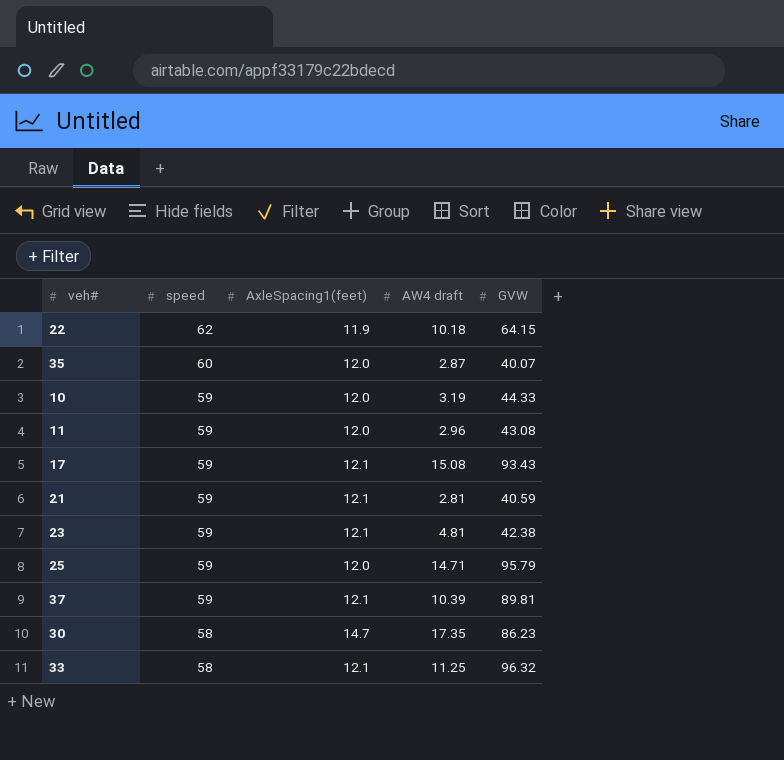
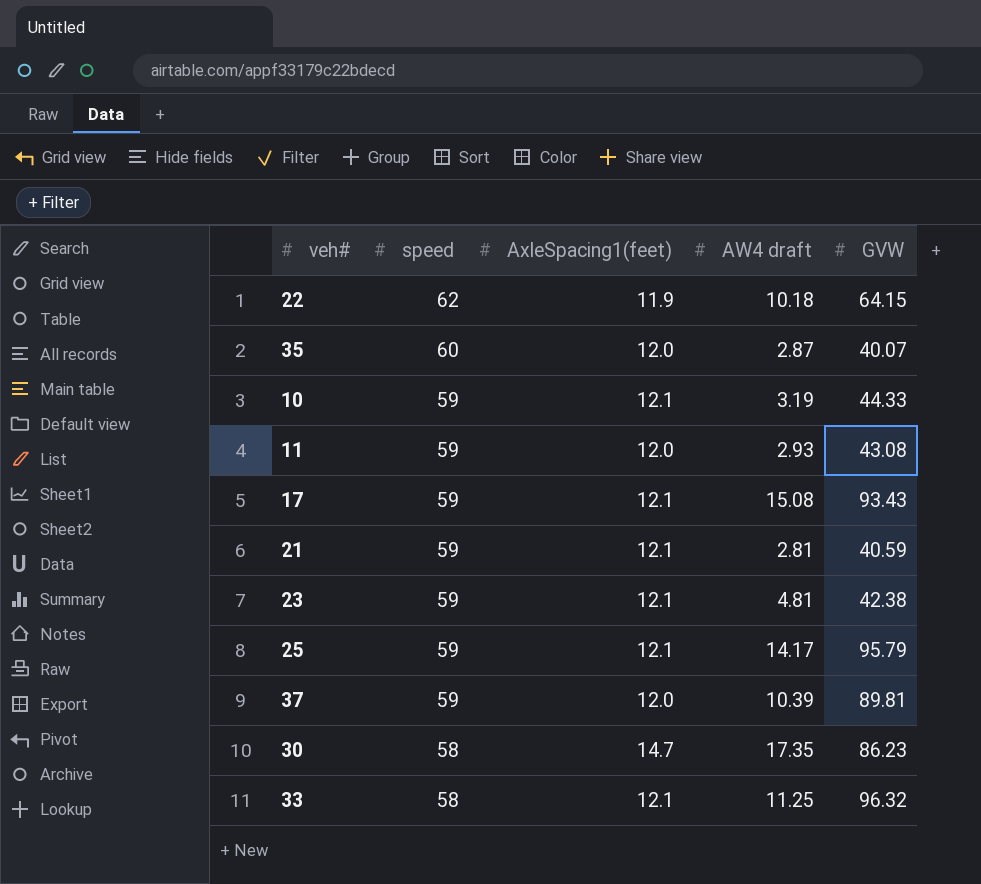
10 | AxleSpacing1(feet): 12.0 -> 12.1
11 | AW4 draft: 2.96 -> 2.93
25 | AxleSpacing1(feet): 12.0 -> 12.1
25 | AW4 draft: 14.71 -> 14.17
37 | AxleSpacing1(feet): 12.1 -> 12.0

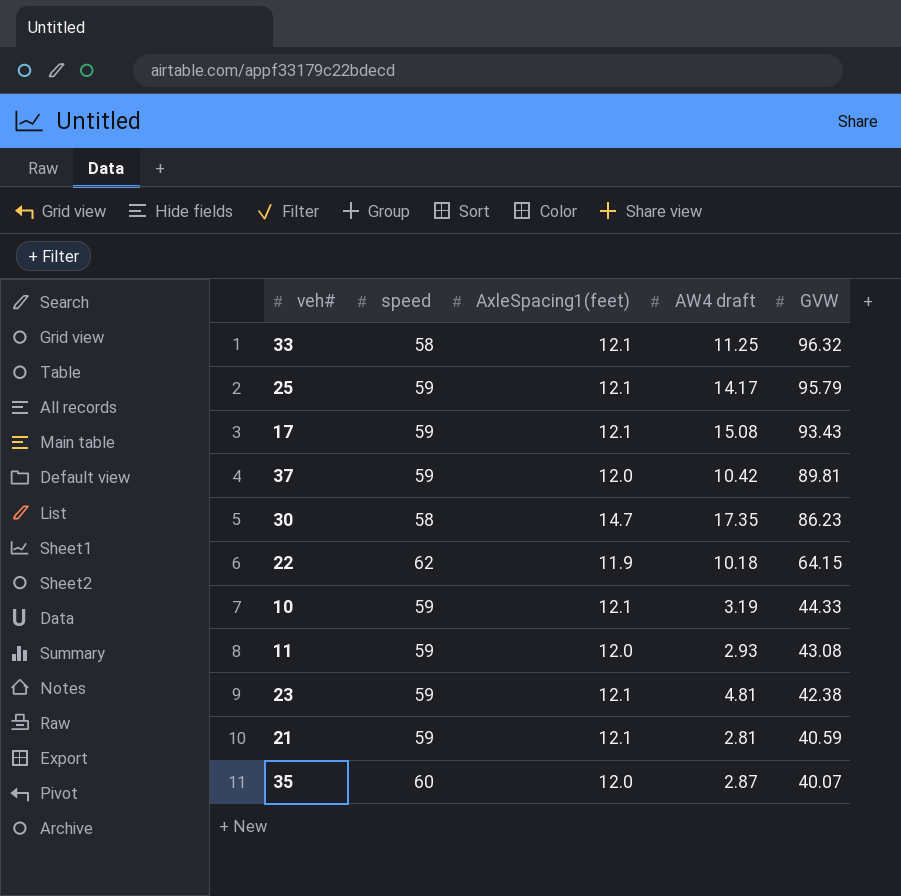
row order: speed descending -> GVW descending
37 | AW4 draft: 10.39 -> 10.42

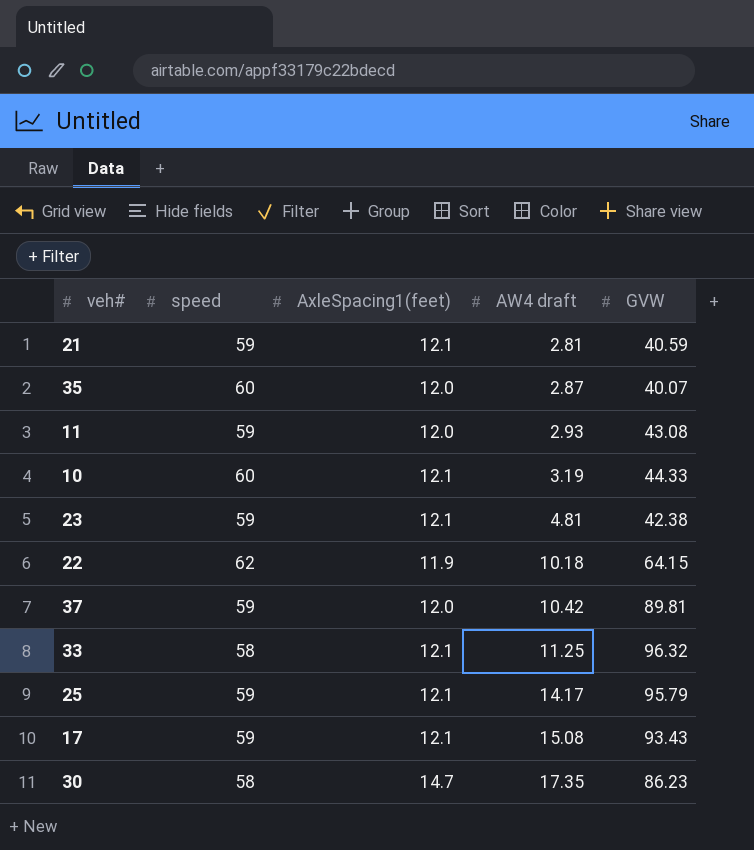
row order: GVW descending -> AW4 draft ascending
10 | speed: 59 -> 60

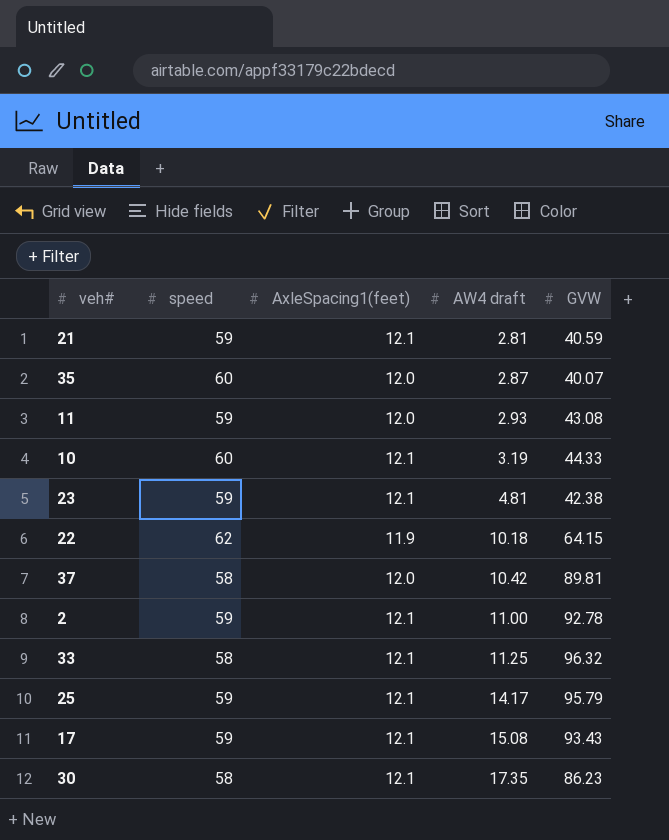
37 | speed: 59 -> 58
row 2: none -> 59 | 12.1 | 11.00 | 92.78
30 | AxleSpacing1(feet): 14.7 -> 12.1

